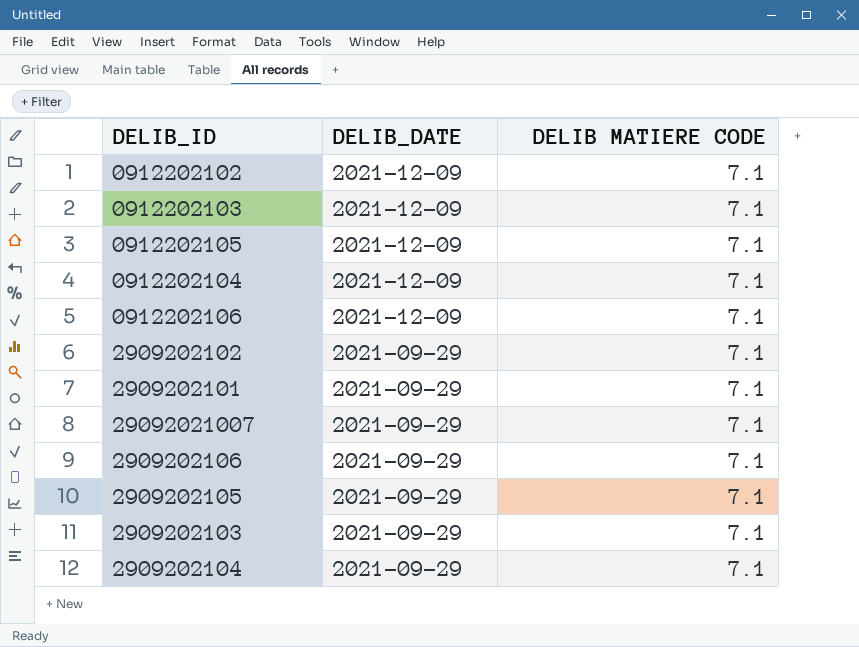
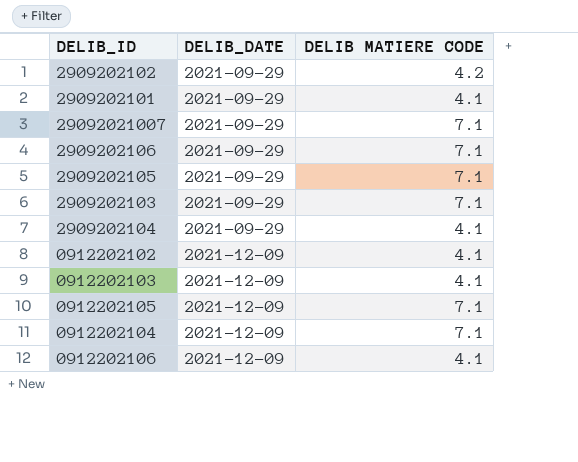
row order: DELIB_DATE descending -> DELIB_DATE ascending
2909202102 | DELIB MATIERE CODE: 7.1 -> 4.2
2909202101 | DELIB MATIERE CODE: 7.1 -> 4.1
2909202104 | DELIB MATIERE CODE: 7.1 -> 4.1
0912202102 | DELIB MATIERE CODE: 7.1 -> 4.1
0912202103 | DELIB MATIERE CODE: 7.1 -> 4.1
0912202106 | DELIB MATIERE CODE: 7.1 -> 4.1

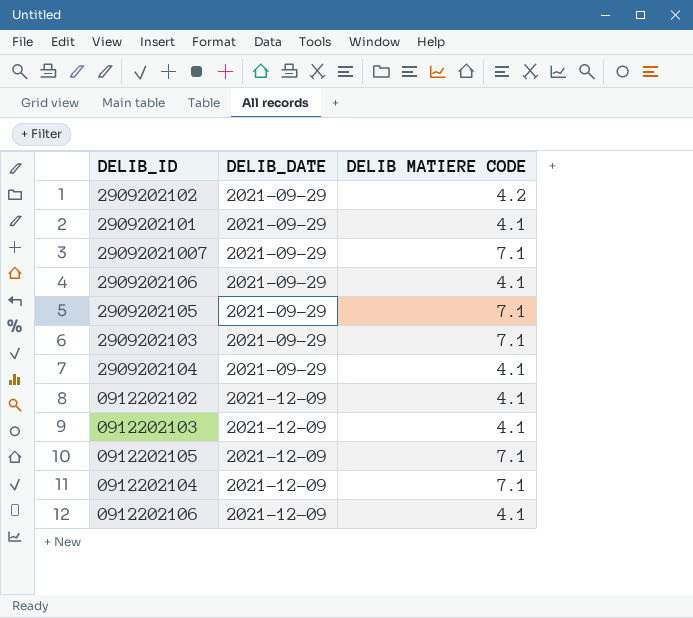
2909202106 | DELIB MATIERE CODE: 7.1 -> 4.1

